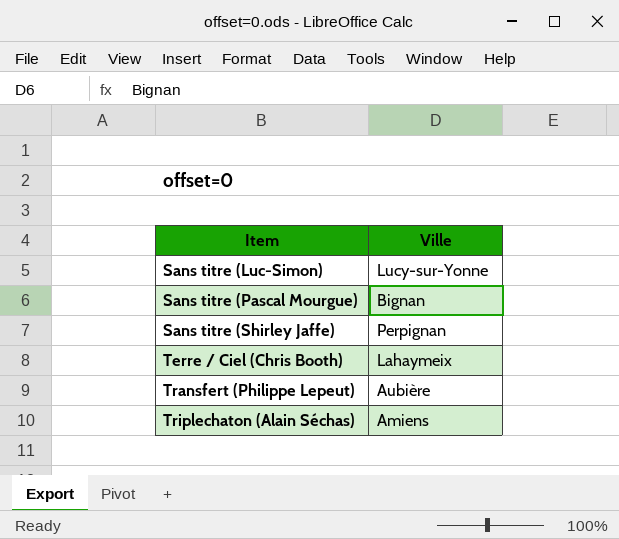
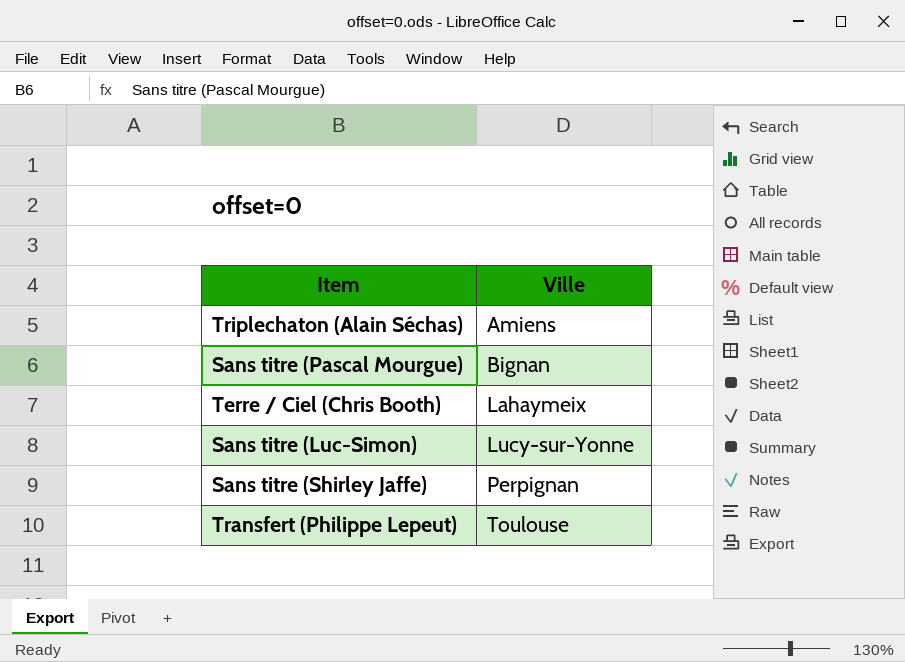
row order: Item ascending -> Ville ascending
Transfert (Philippe Lepeut) | Ville: Aubière -> Toulouse

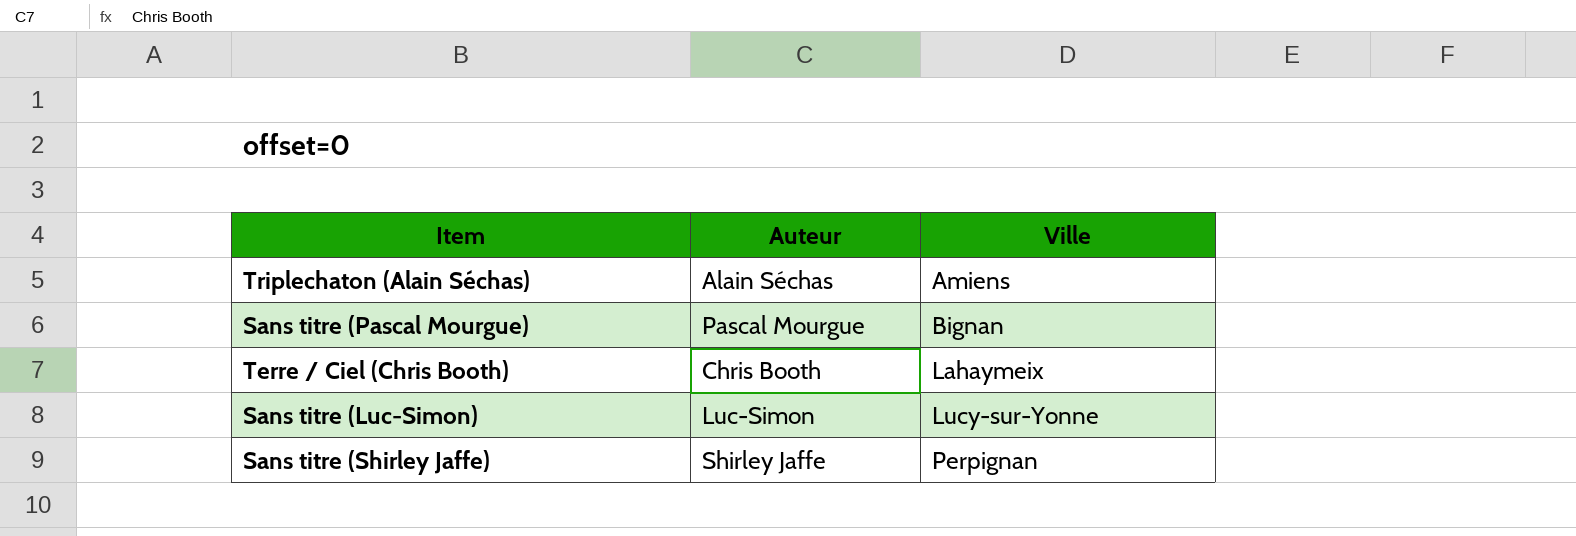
column Auteur | position: none -> 2
row Transfert (Philippe Lepeut): Toulouse -> none

